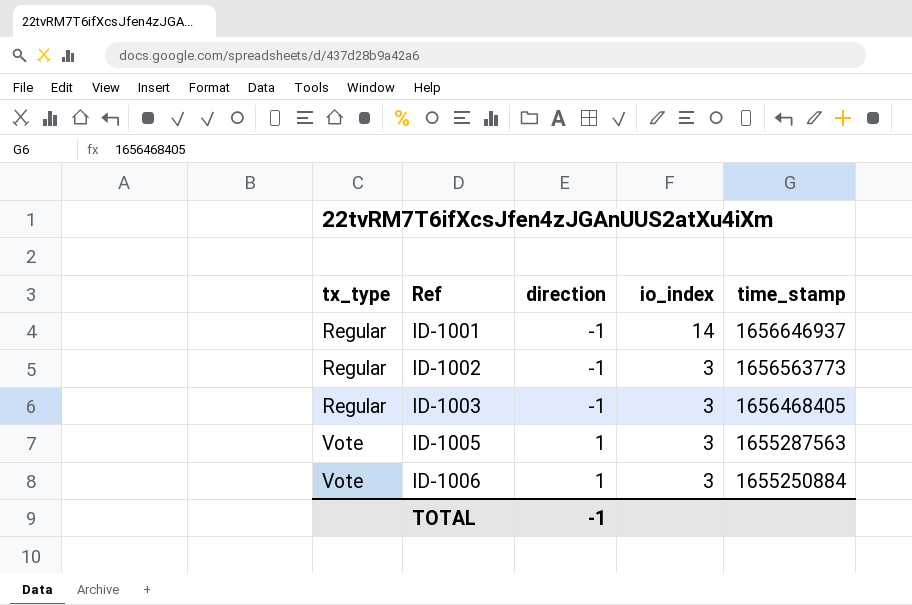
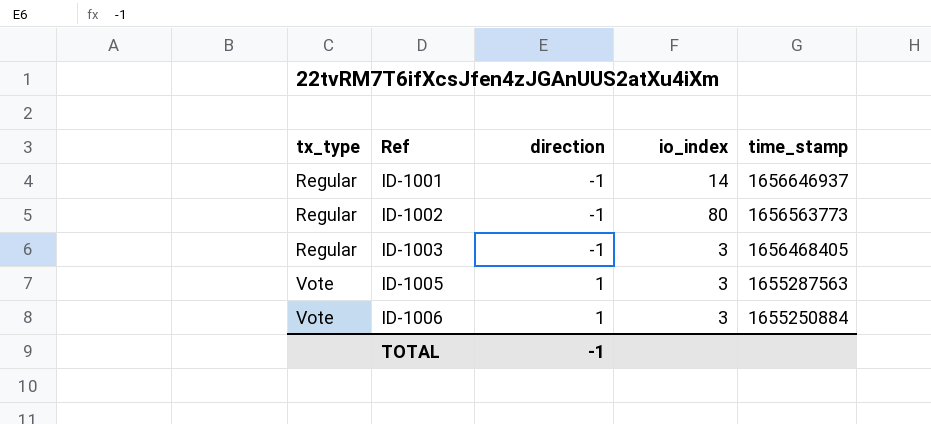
ID-1002 | io_index: 3 -> 80

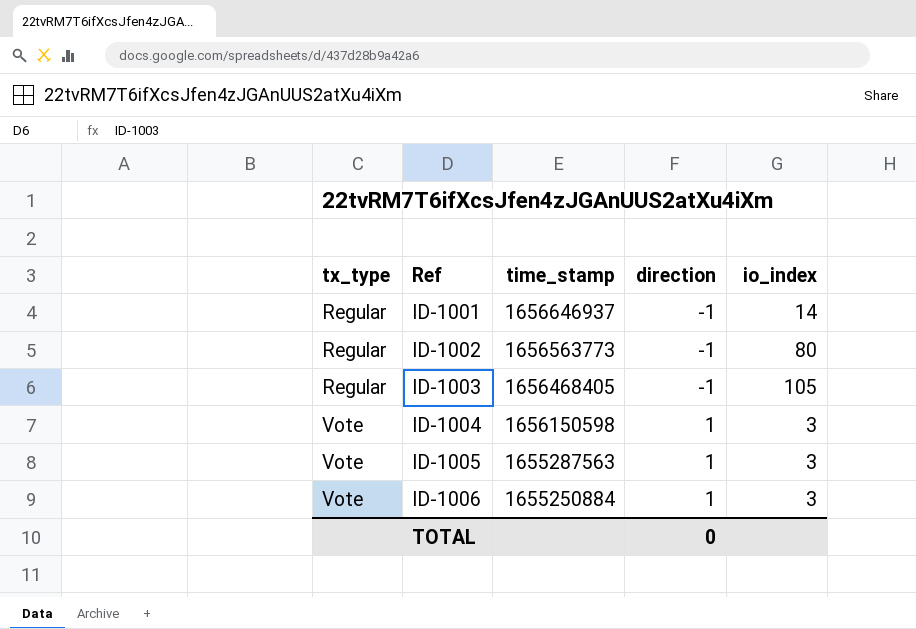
column time_stamp | position: 5 -> 3
ID-1003 | io_index: 3 -> 105
row ID-1004: none -> Vote | 1656150598 | 1 | 3
TOTAL | direction: -1 -> 0

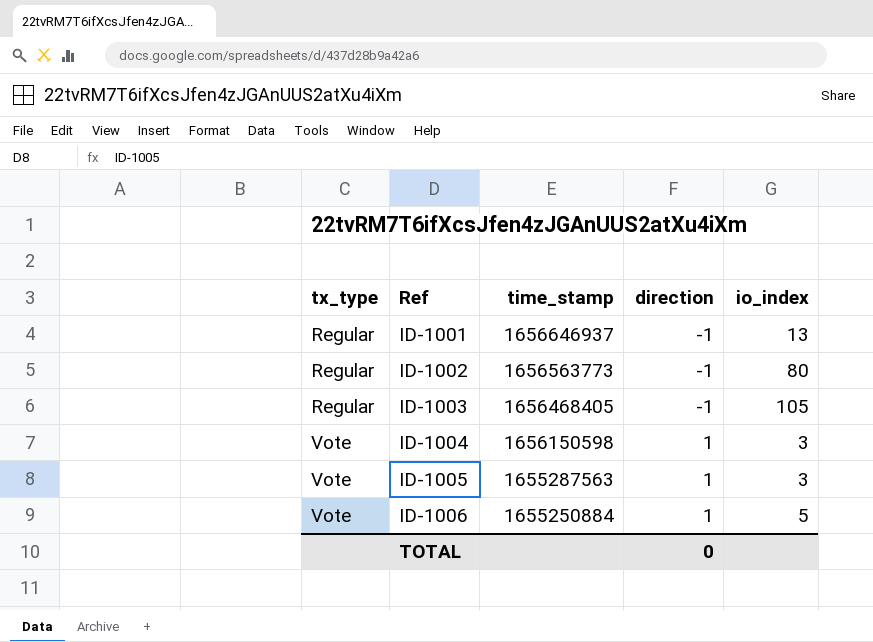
ID-1001 | io_index: 14 -> 13
ID-1006 | io_index: 3 -> 5

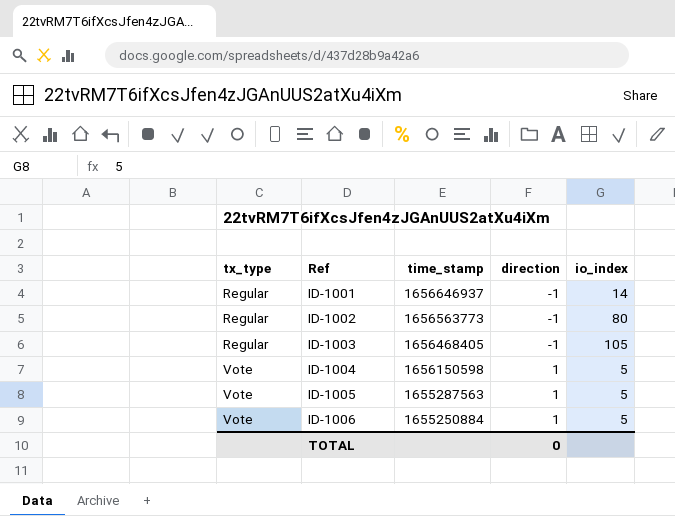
ID-1001 | io_index: 13 -> 14
ID-1004 | io_index: 3 -> 5
ID-1005 | io_index: 3 -> 5

